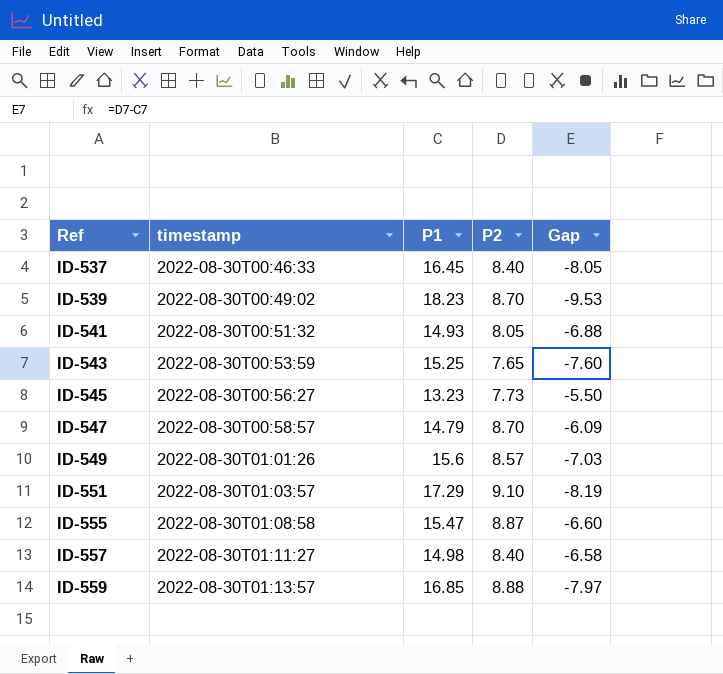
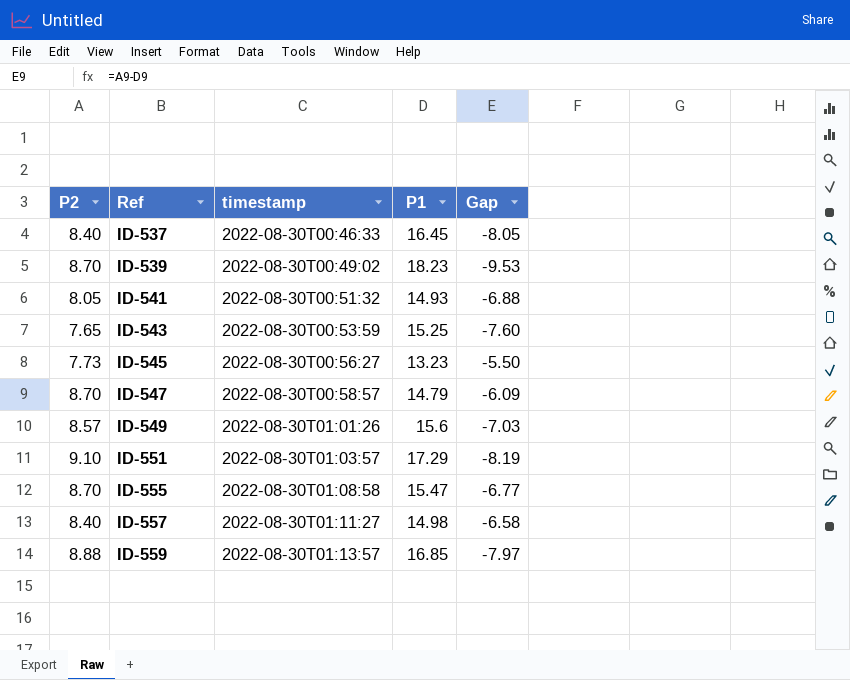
column P2 | position: 4 -> 1
ID-555 | P2: 8.87 -> 8.70
ID-555 | Gap: -6.60 -> -6.77

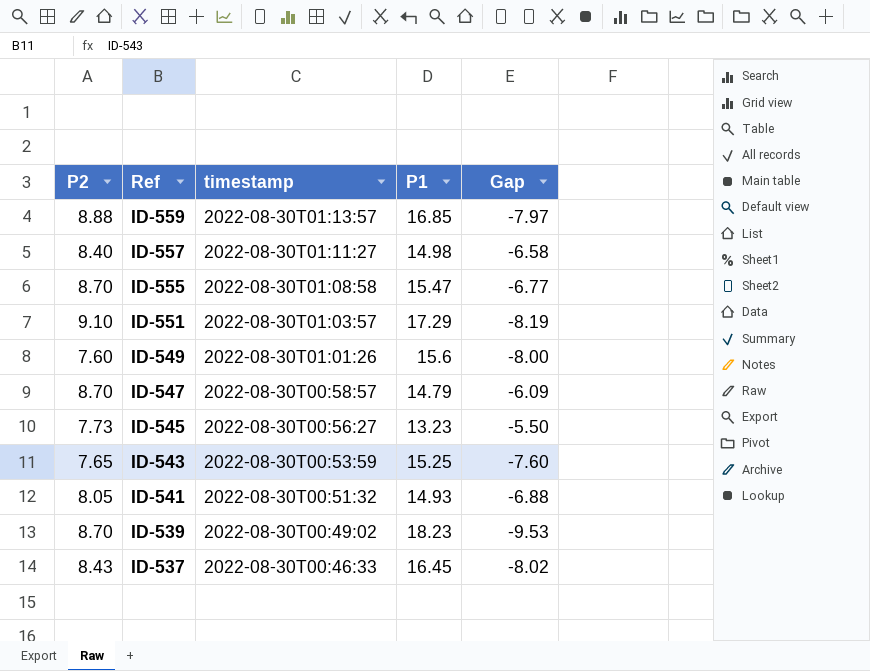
row order: Ref ascending -> Ref descending
ID-549 | P2: 8.57 -> 7.60
ID-549 | Gap: -7.03 -> -8.00
ID-537 | P2: 8.40 -> 8.43
ID-537 | Gap: -8.05 -> -8.02

